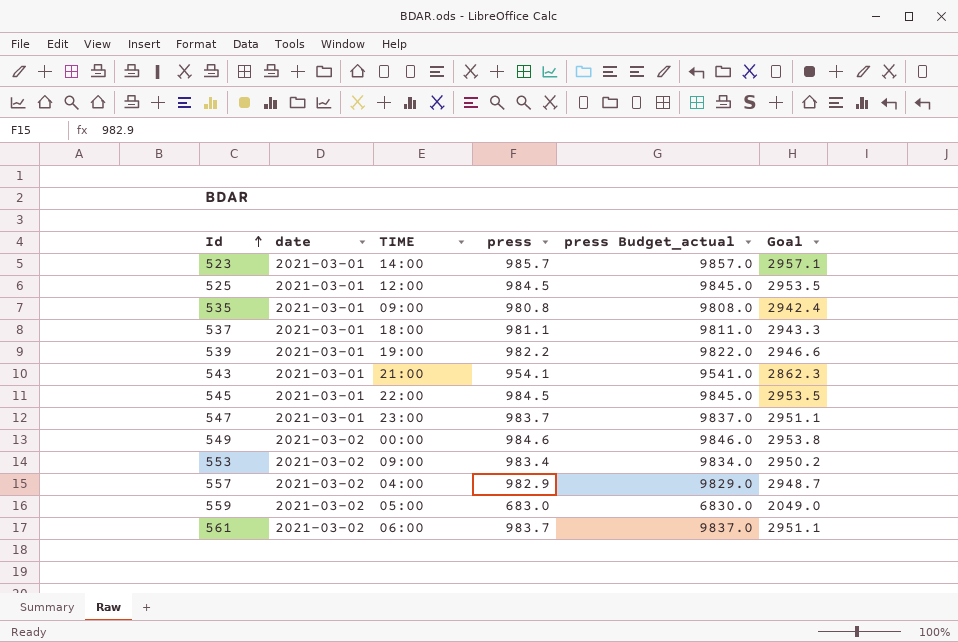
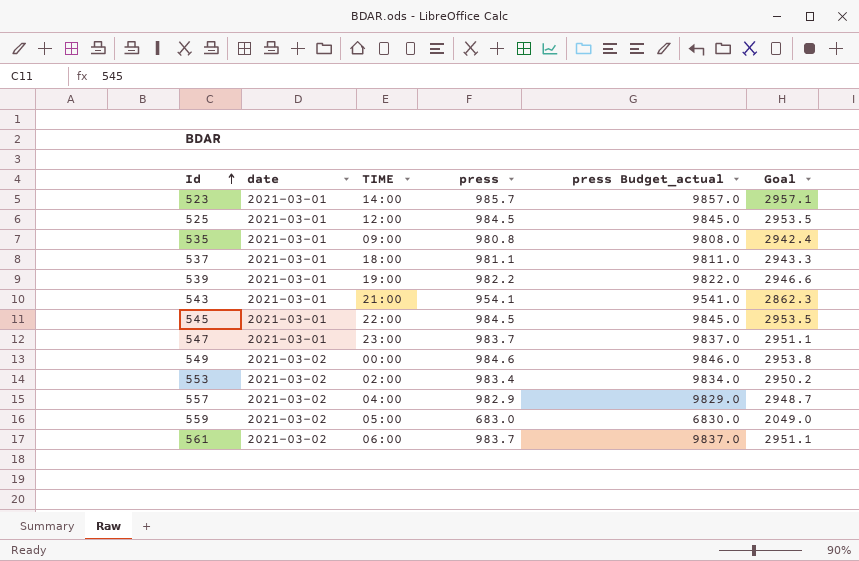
553 | TIME: 09:00 -> 02:00

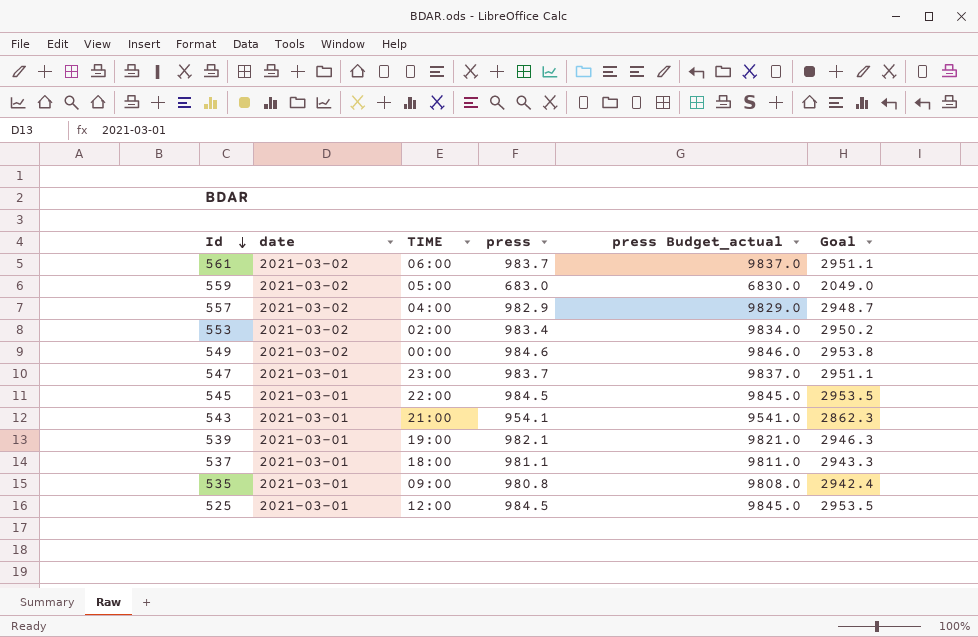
row order: Id ascending -> Id descending
row 523: 2021-03-01 | 14:00 | 985.7 | 9857.0 | 2957.1 -> none
539 | press: 982.2 -> 982.1
539 | press Budget_actual: 9822.0 -> 9821.0
539 | Goal: 2946.6 -> 2946.3

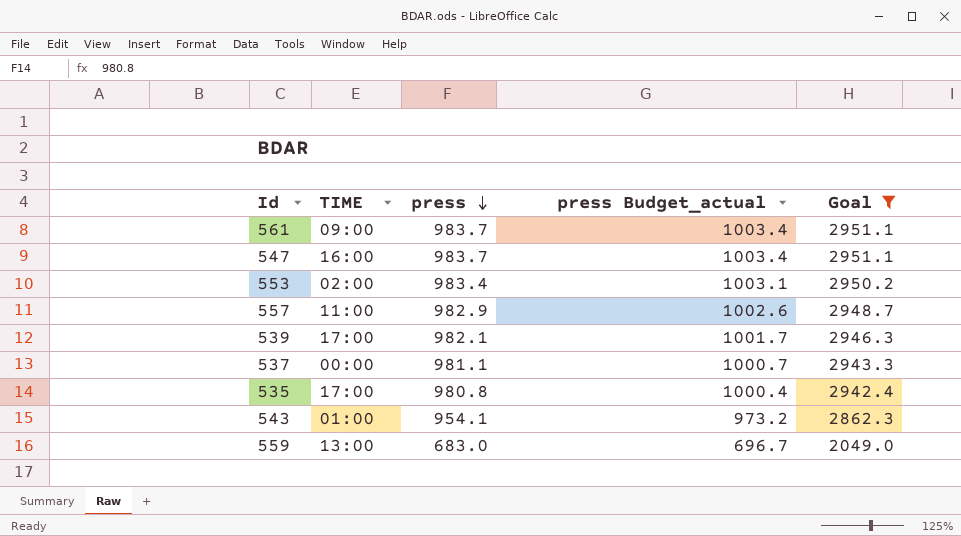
filter: none -> Goal <= 2951.1
row order: Id descending -> press descending
column date | position: 2 -> none
column press Budget_actual | formula: [press] * 10 -> [press] * 1.02
561 | TIME: 06:00 -> 09:00
547 | TIME: 23:00 -> 16:00
557 | TIME: 04:00 -> 11:00
539 | TIME: 19:00 -> 17:00
537 | TIME: 18:00 -> 00:00
535 | TIME: 09:00 -> 17:00
543 | TIME: 21:00 -> 01:00
559 | TIME: 05:00 -> 13:00

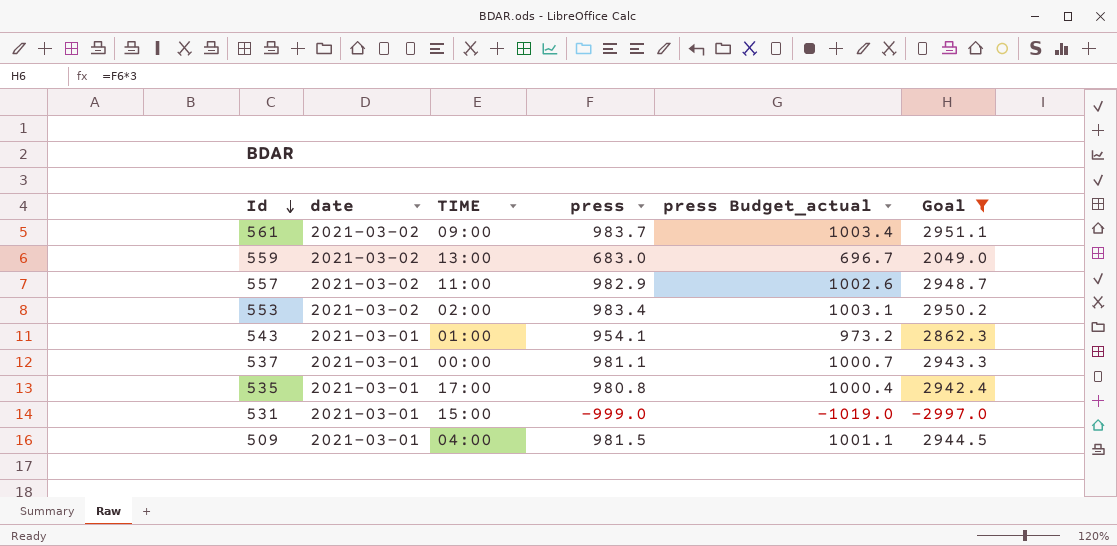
row order: press descending -> Id descending
column date | position: none -> 2
row 547: 16:00 | 983.7 | 1003.4 | 2951.1 -> none
row 539: 17:00 | 982.1 | 1001.7 | 2946.3 -> none
row 531: none -> 2021-03-01 | 15:00 | -999.0 | -1019.0 | -2997.0
row 509: none -> 2021-03-01 | 04:00 | 981.5 | 1001.1 | 2944.5

